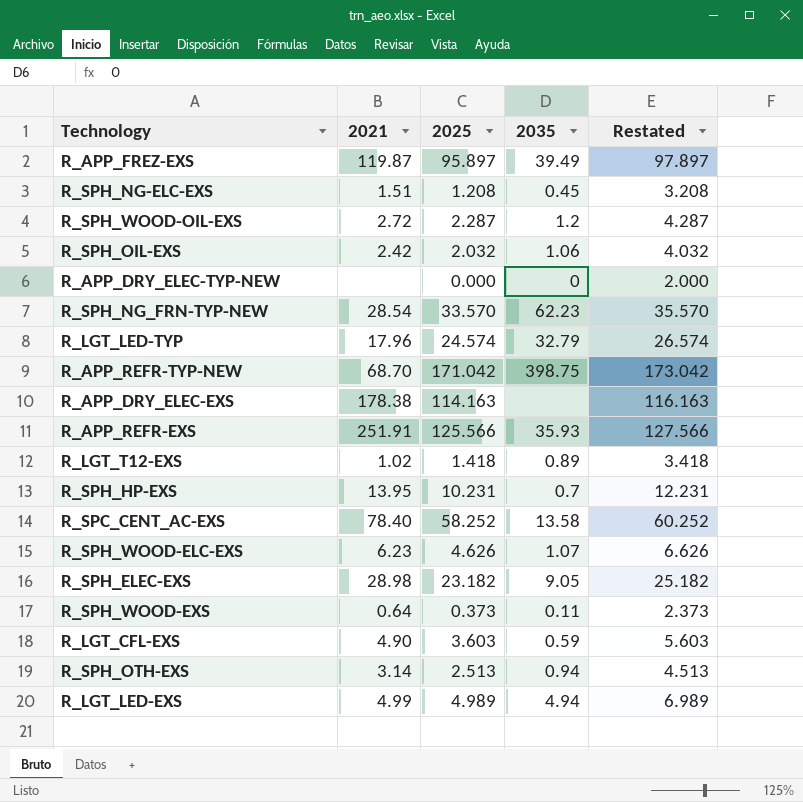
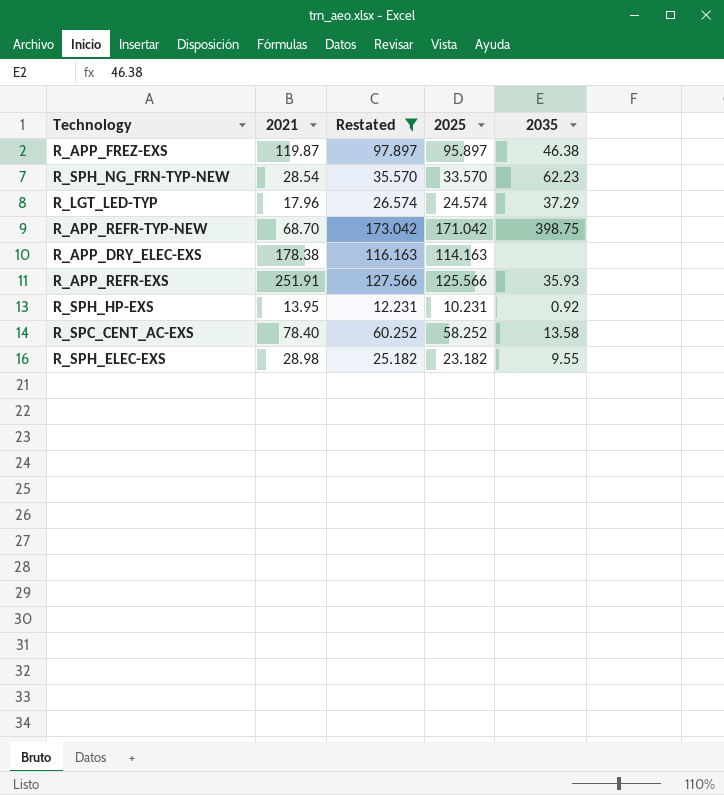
filter: none -> Restated >= 12.231
column Restated | position: 5 -> 3
R_APP_FREZ-EXS | 2035: 39.49 -> 46.38
R_LGT_LED-TYP | 2035: 32.79 -> 37.29
R_SPH_HP-EXS | 2035: 0.7 -> 0.92
R_SPH_ELEC-EXS | 2035: 9.05 -> 9.55

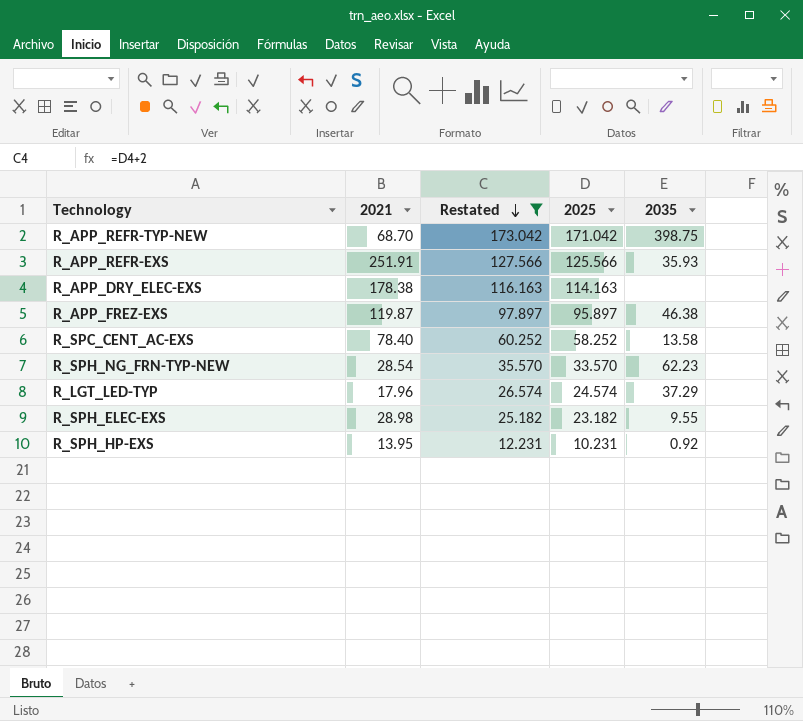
row order: none -> Restated descending

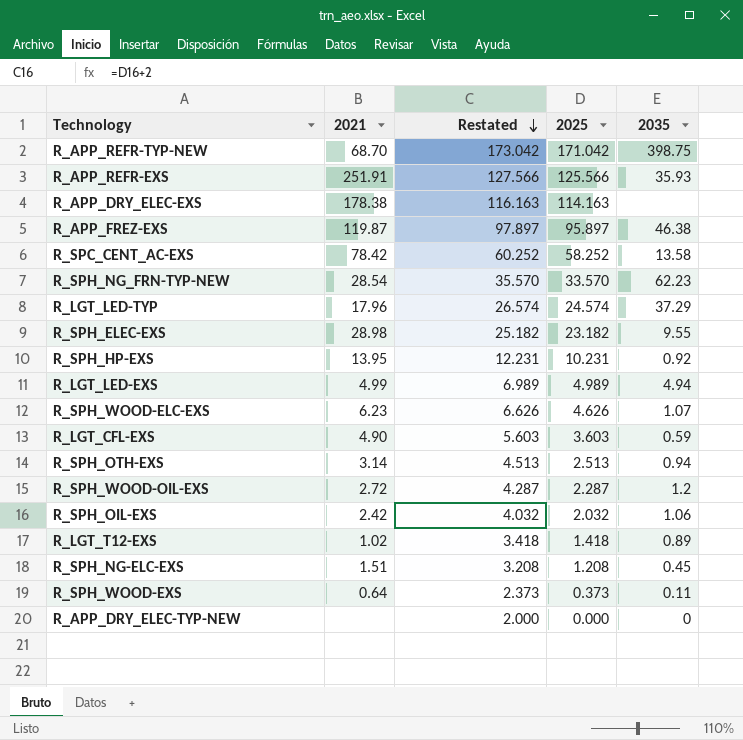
filter: Restated >= 12.231 -> none
R_SPC_CENT_AC-EXS | 2021: 78.40 -> 78.42

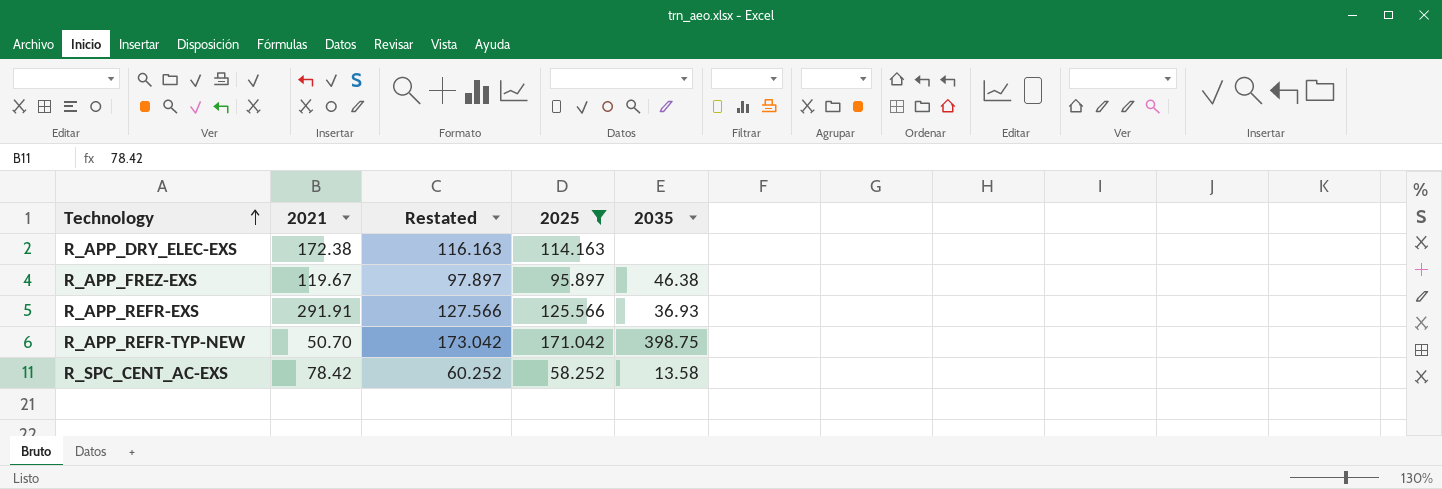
filter: none -> 2025 >= 58.252
row order: Restated descending -> Technology ascending
R_APP_DRY_ELEC-EXS | 2021: 178.38 -> 172.38
R_APP_FREZ-EXS | 2021: 119.87 -> 119.67
R_APP_REFR-EXS | 2021: 251.91 -> 291.91
R_APP_REFR-EXS | 2035: 35.93 -> 36.93
R_APP_REFR-TYP-NEW | 2021: 68.70 -> 50.70

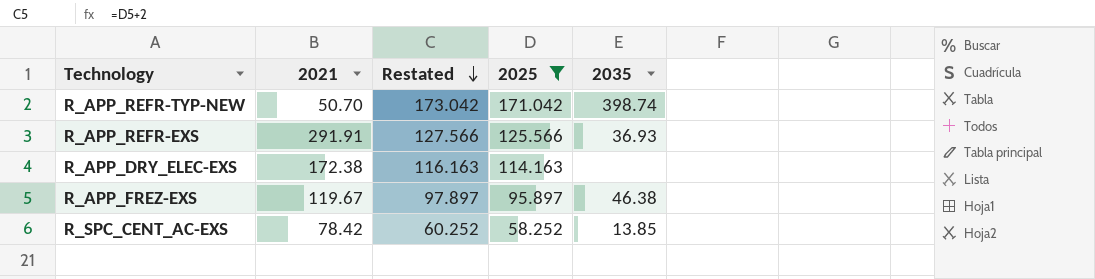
row order: Technology ascending -> Restated descending
R_APP_REFR-TYP-NEW | 2035: 398.75 -> 398.74
R_SPC_CENT_AC-EXS | 2035: 13.58 -> 13.85

